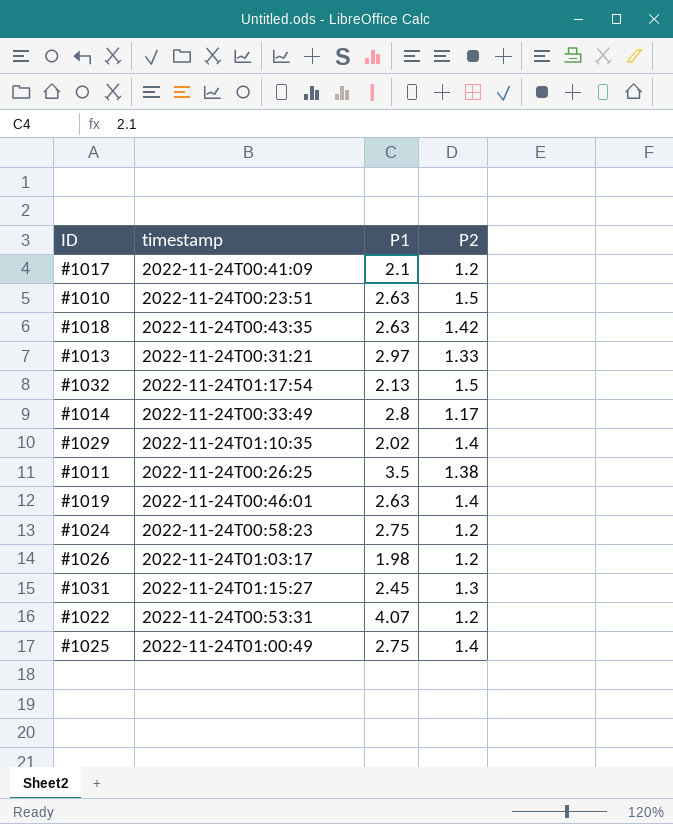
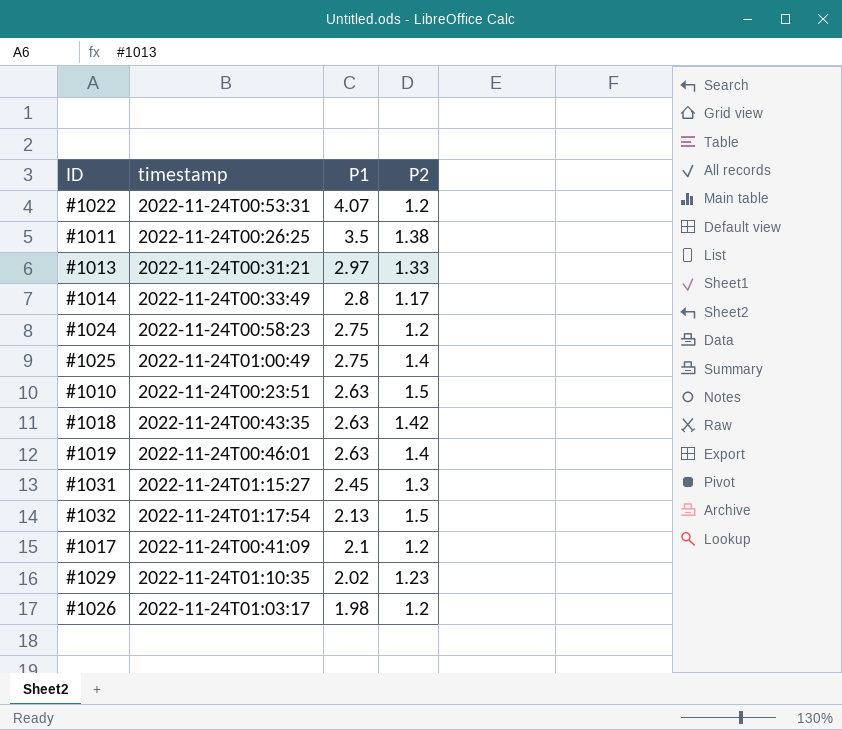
row order: none -> P1 descending
#1029 | P2: 1.4 -> 1.23

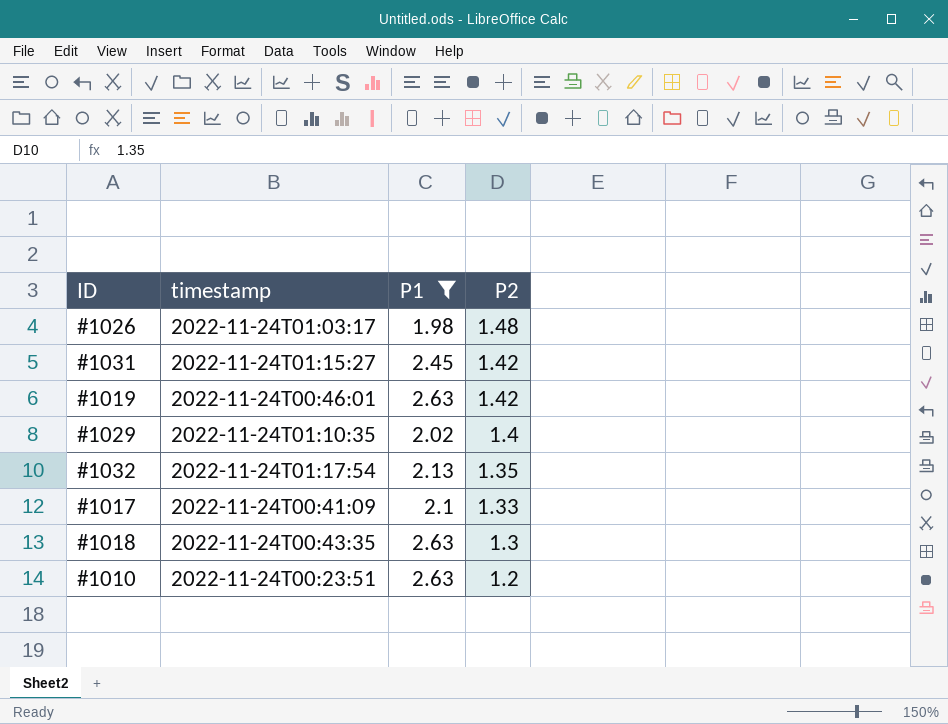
filter: none -> P1 <= 2.63
row order: P1 descending -> P2 descending
#1026 | P2: 1.2 -> 1.48
#1031 | P2: 1.3 -> 1.42
#1019 | P2: 1.4 -> 1.42
#1029 | P2: 1.23 -> 1.4
#1032 | P2: 1.5 -> 1.35
#1017 | P2: 1.2 -> 1.33
#1018 | P2: 1.42 -> 1.3
#1010 | P2: 1.5 -> 1.2

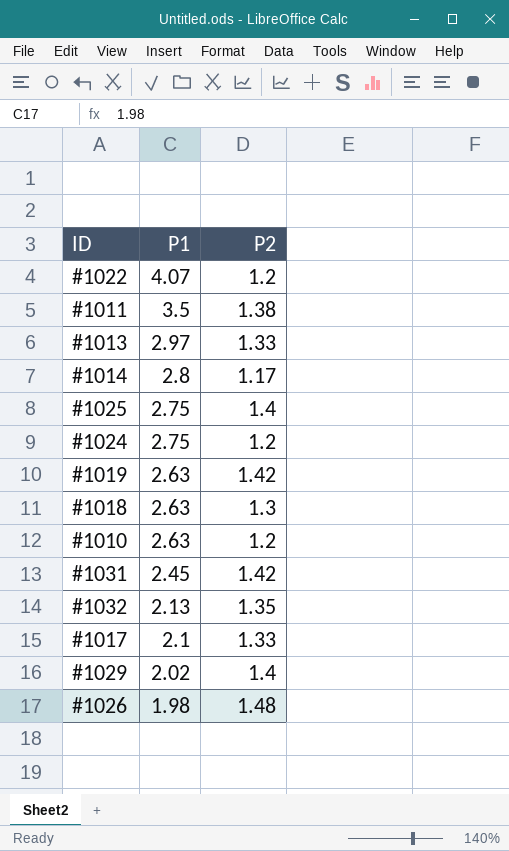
filter: P1 <= 2.63 -> none
row order: P2 descending -> P1 descending
column timestamp | position: 2 -> none

